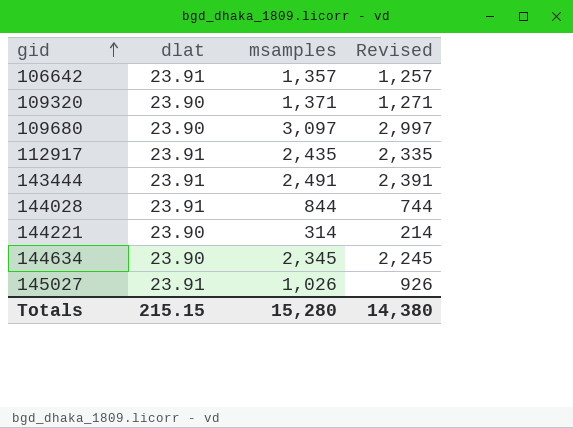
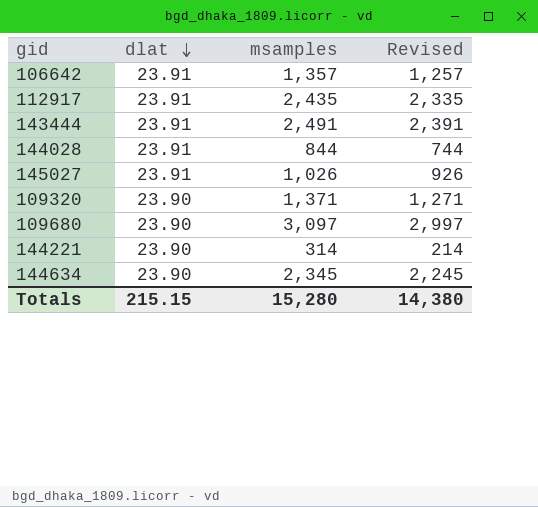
row order: gid ascending -> dlat descending

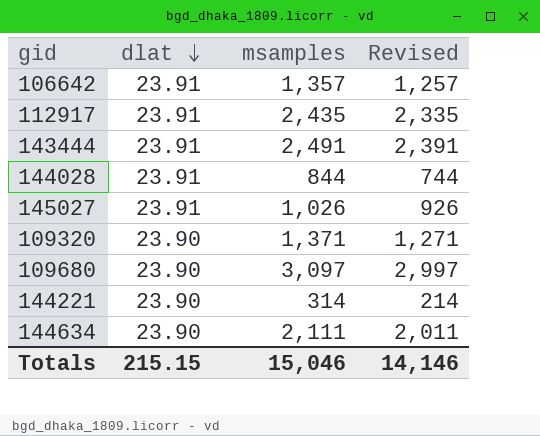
144634 | msamples: 2,345 -> 2,111
144634 | Revised: 2,245 -> 2,011
Totals | msamples: 15,280 -> 15,046
Totals | Revised: 14,380 -> 14,146

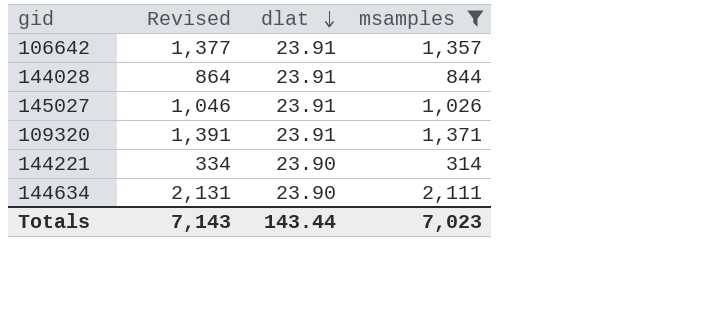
filter: none -> msamples <= 2,111
column Revised | formula: [msamples] - 100 -> [msamples] + 20
column Revised | position: 4 -> 2
109320 | dlat: 23.90 -> 23.91
Totals | Revised: 14,146 -> 7,143
Totals | dlat: 215.15 -> 143.44
Totals | msamples: 15,046 -> 7,023

